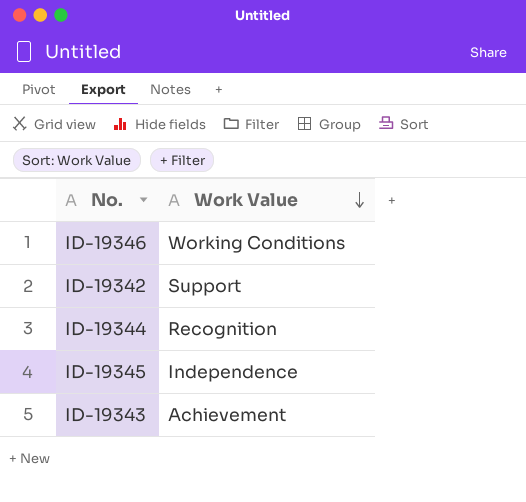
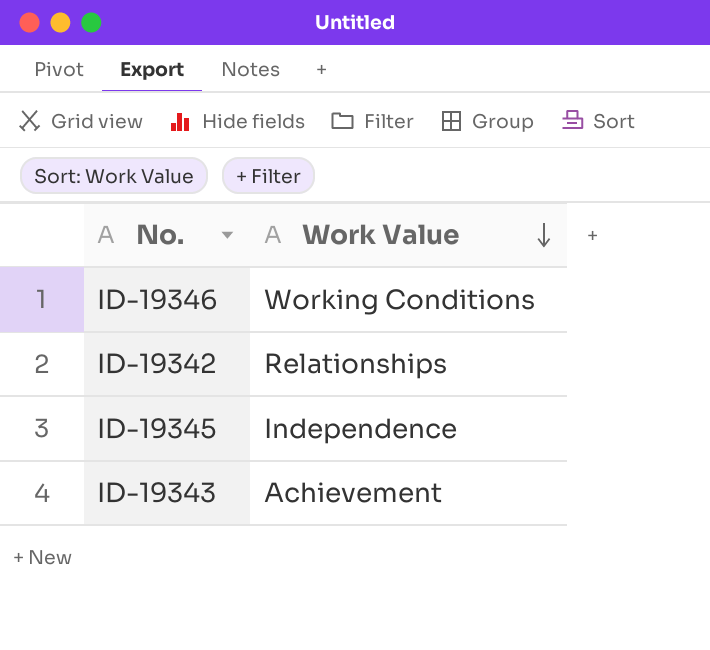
row ID-19344: Recognition -> none
ID-19342 | Work Value: Support -> Relationships

